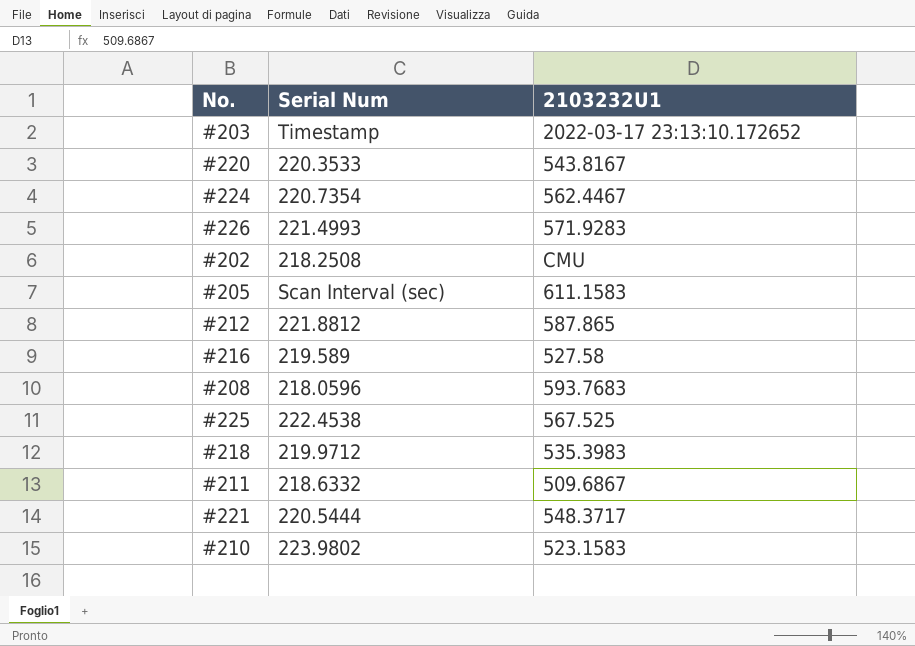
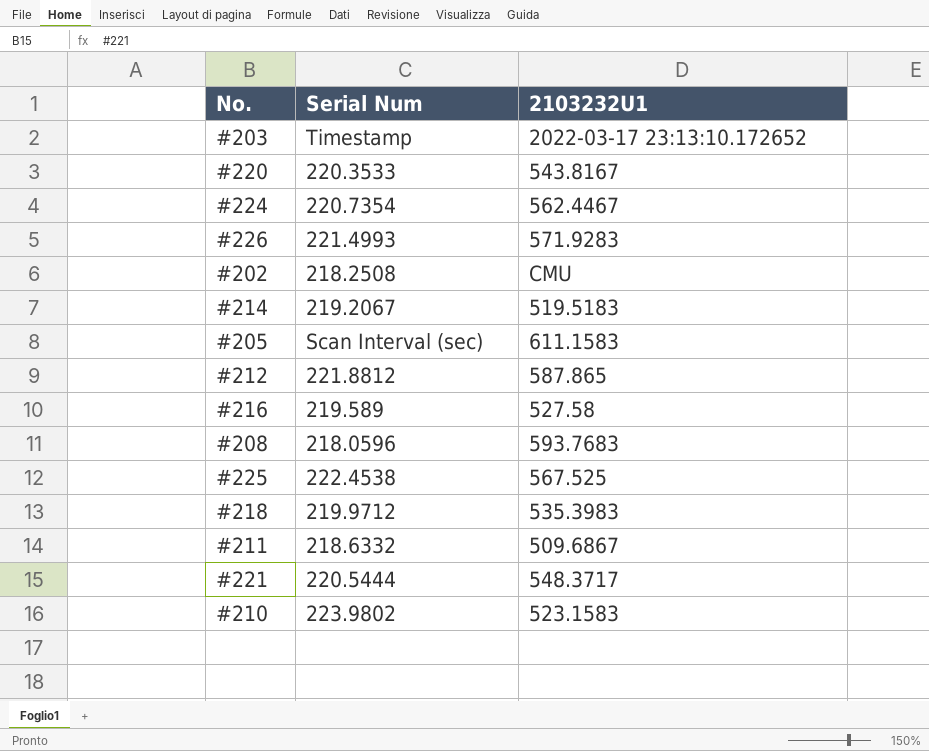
row #214: none -> 219.2067 | 519.5183

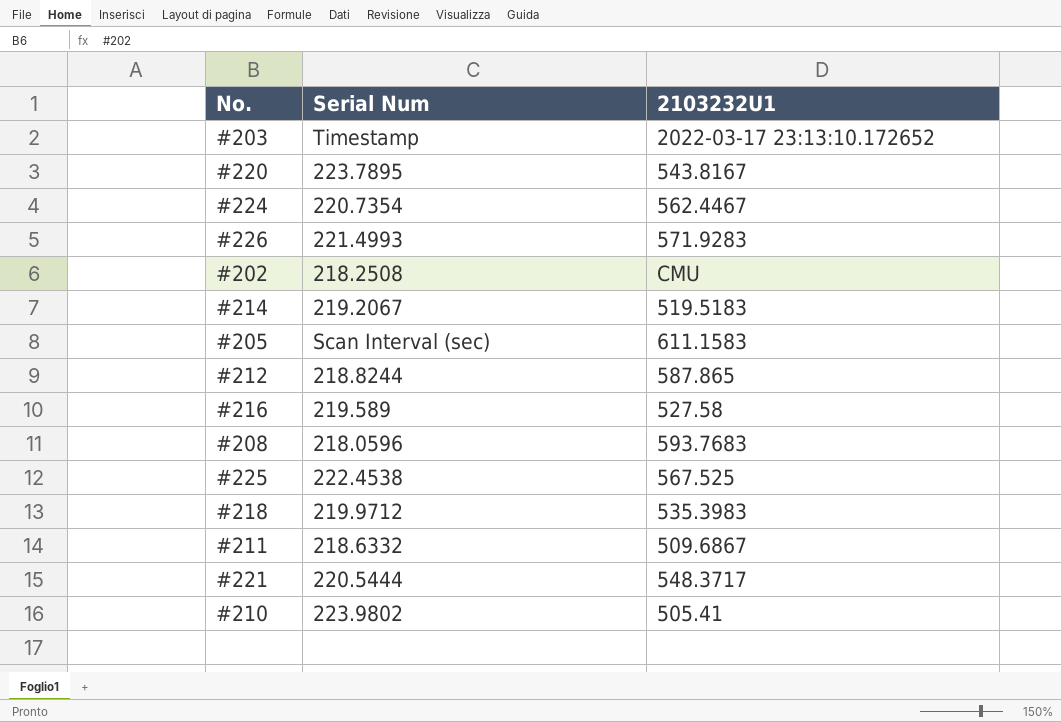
#220 | Serial Num: 220.3533 -> 223.7895
#212 | Serial Num: 221.8812 -> 218.8244
#210 | 2103232U1: 523.1583 -> 505.41

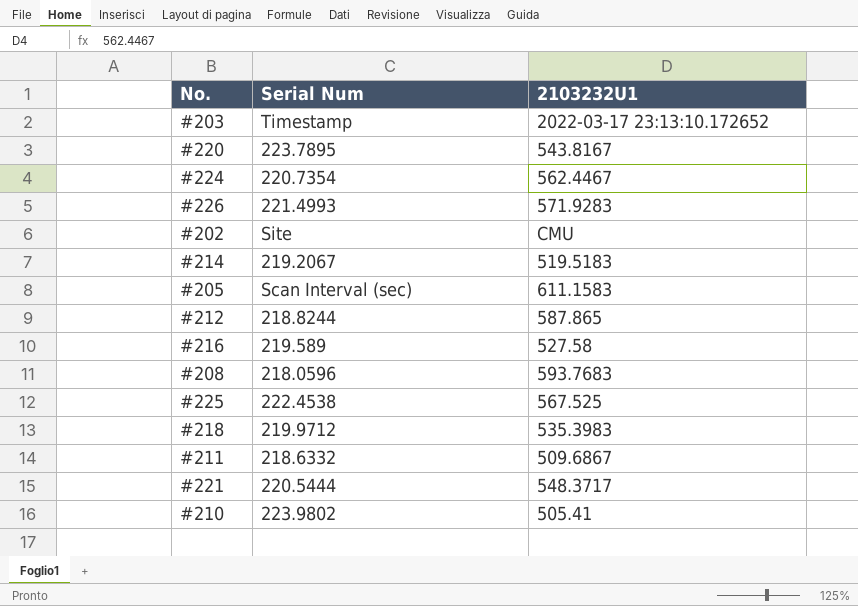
#202 | Serial Num: 218.2508 -> Site

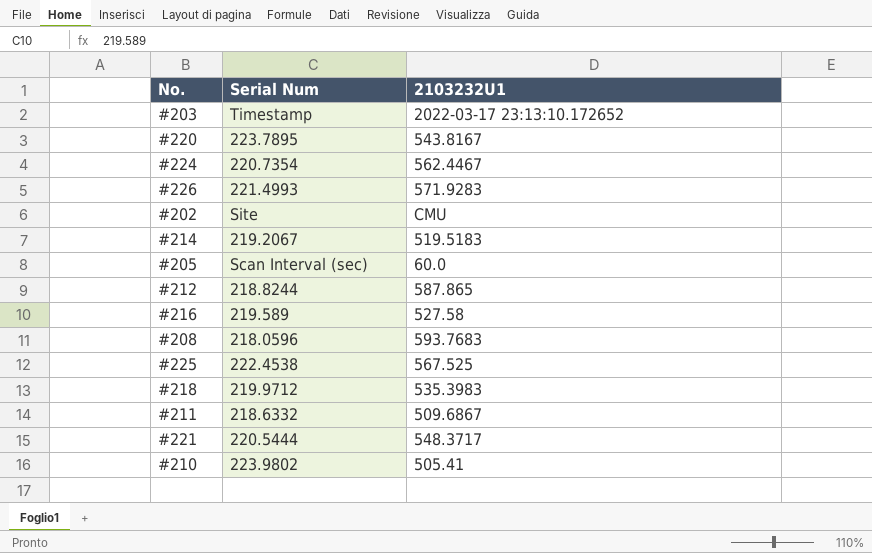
#205 | 2103232U1: 611.1583 -> 60.0

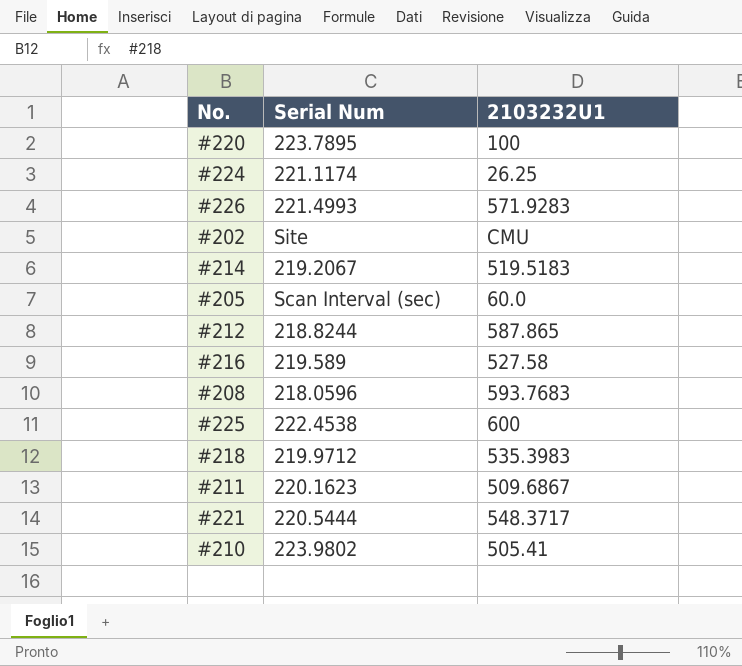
row #203: Timestamp | 2022-03-17 23:13:10.172652 -> none
#220 | 2103232U1: 543.8167 -> 100
#224 | Serial Num: 220.7354 -> 221.1174
#224 | 2103232U1: 562.4467 -> 26.25
#225 | 2103232U1: 567.525 -> 600
#211 | Serial Num: 218.6332 -> 220.1623

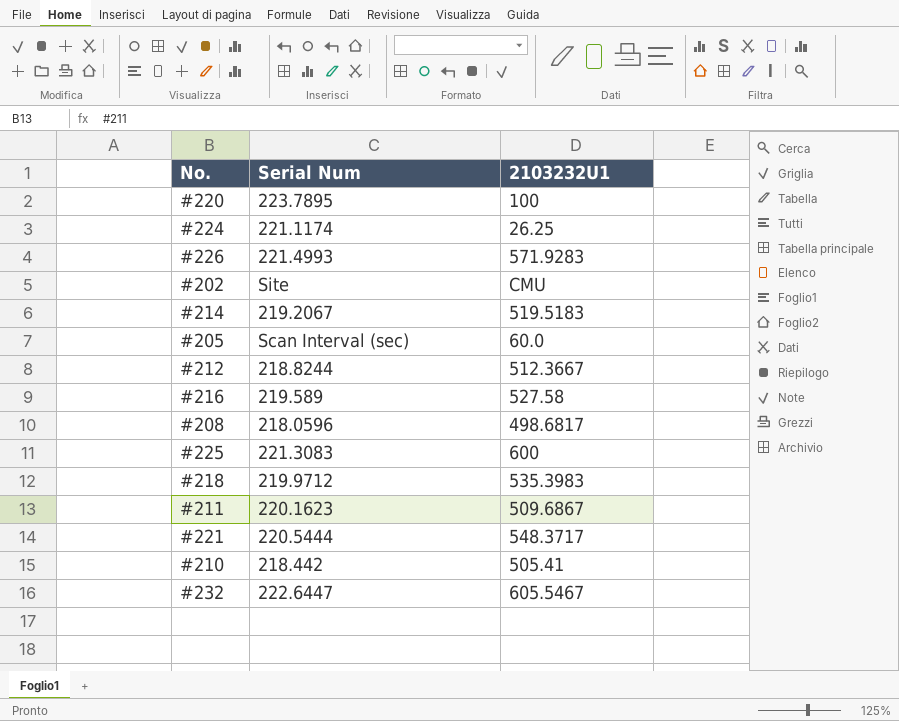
#212 | 2103232U1: 587.865 -> 512.3667
#208 | 2103232U1: 593.7683 -> 498.6817
#225 | Serial Num: 222.4538 -> 221.3083
#210 | Serial Num: 223.9802 -> 218.442
row #232: none -> 222.6447 | 605.5467

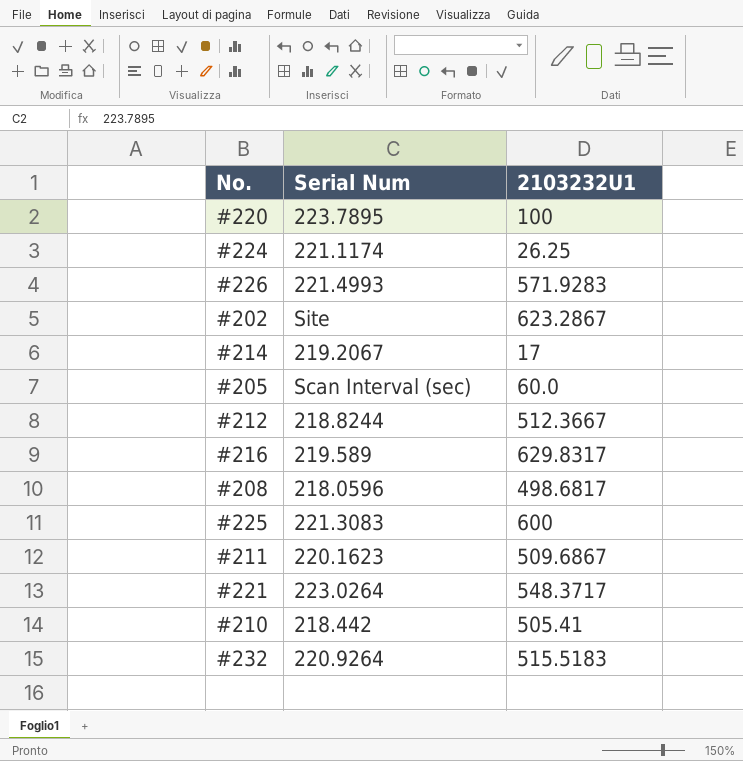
row #218: 219.9712 | 535.3983 -> none
#202 | 2103232U1: CMU -> 623.2867
#214 | 2103232U1: 519.5183 -> 17
#216 | 2103232U1: 527.58 -> 629.8317
#221 | Serial Num: 220.5444 -> 223.0264
#232 | Serial Num: 222.6447 -> 220.9264
#232 | 2103232U1: 605.5467 -> 515.5183

